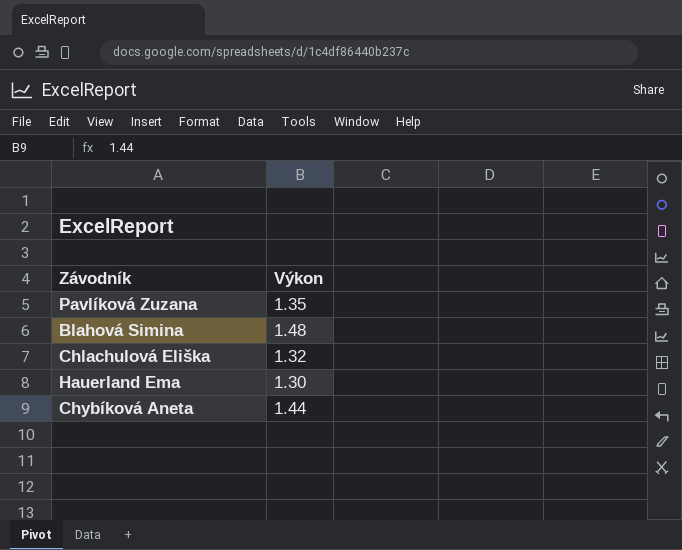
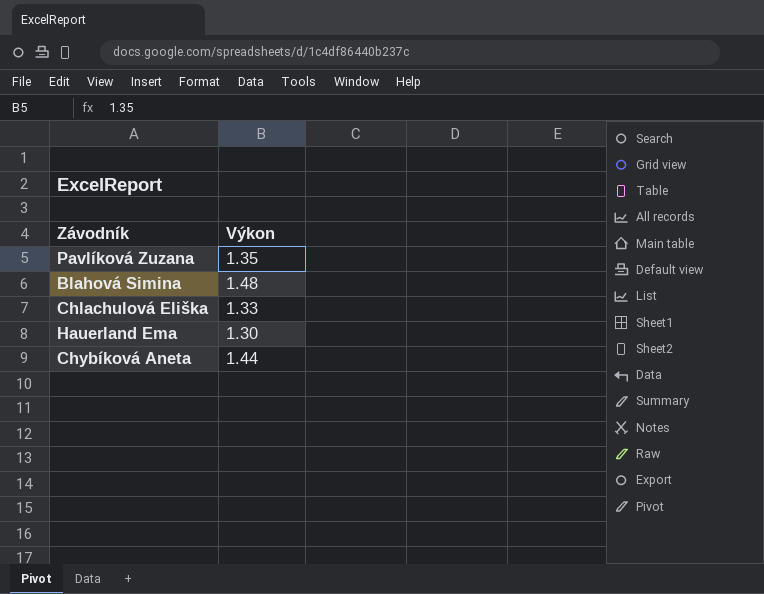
Chlachulová Eliška | Výkon: 1.32 -> 1.33

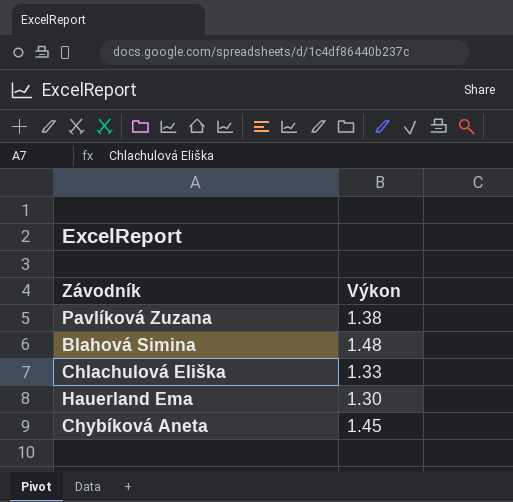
Pavlíková Zuzana | Výkon: 1.35 -> 1.38
Chybíková Aneta | Výkon: 1.44 -> 1.45

